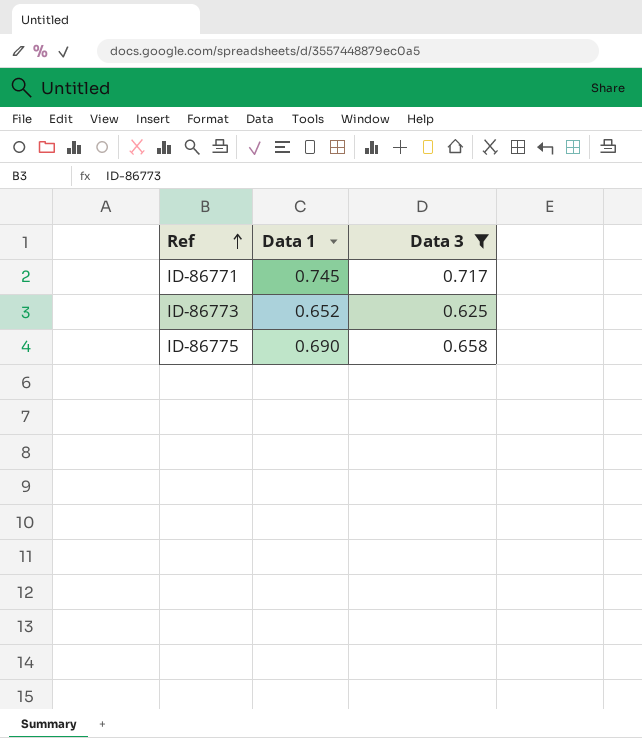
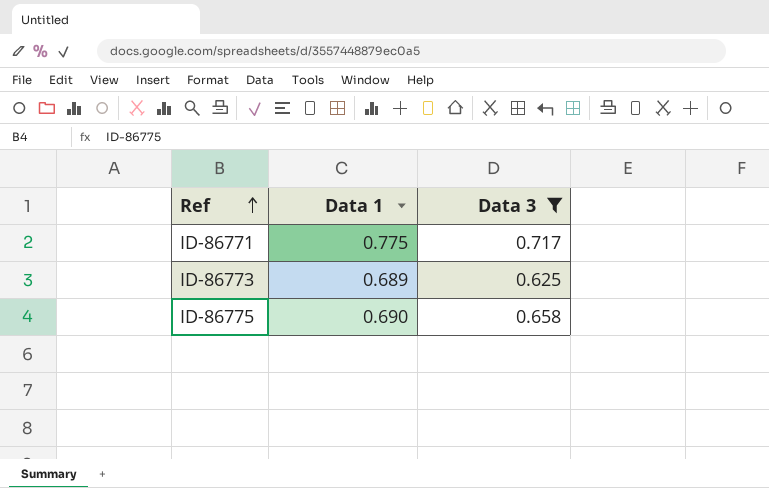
ID-86771 | Data 1: 0.745 -> 0.775
ID-86773 | Data 1: 0.652 -> 0.689

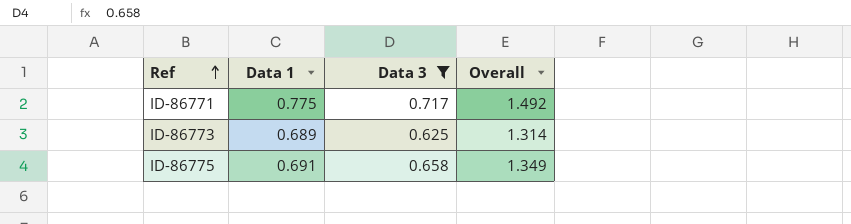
column Overall | formula: none -> [Data 1] + [Data 3]
ID-86775 | Data 1: 0.690 -> 0.691

